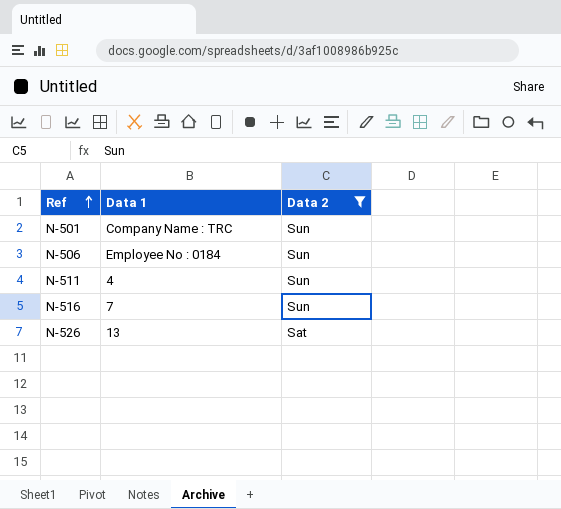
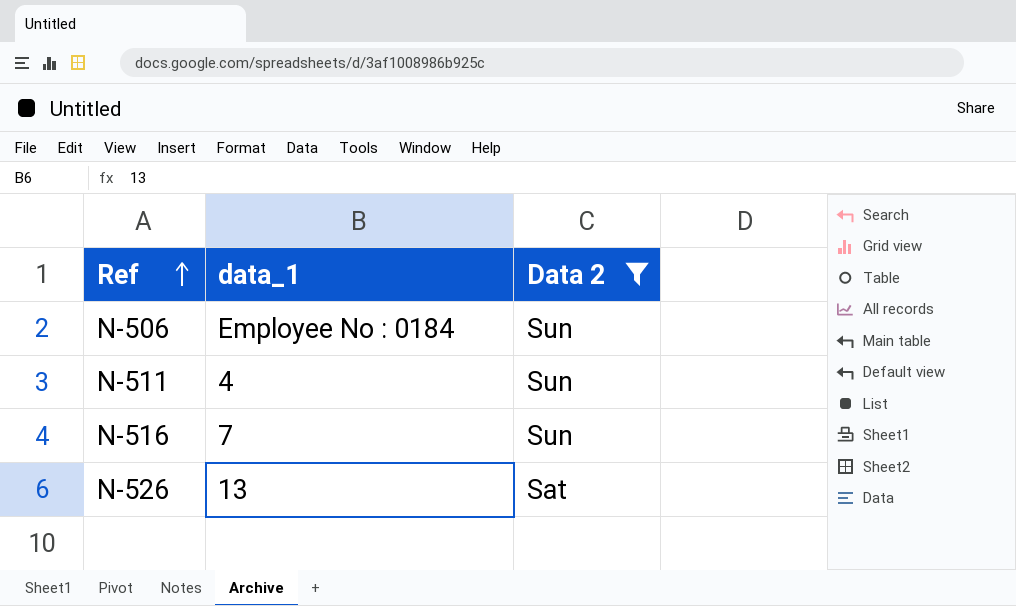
column name: Data 1 -> data_1
row N-501: Company Name : TRC | Sun -> none

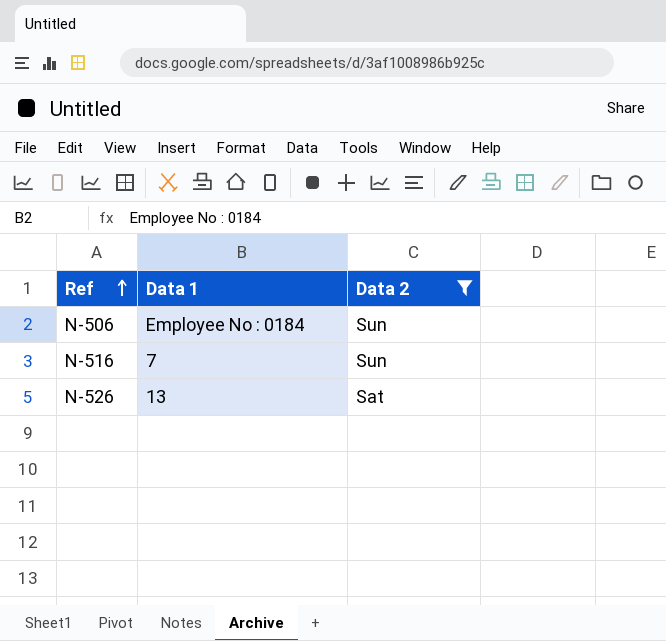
column name: data_1 -> Data 1
row N-511: 4 | Sun -> none

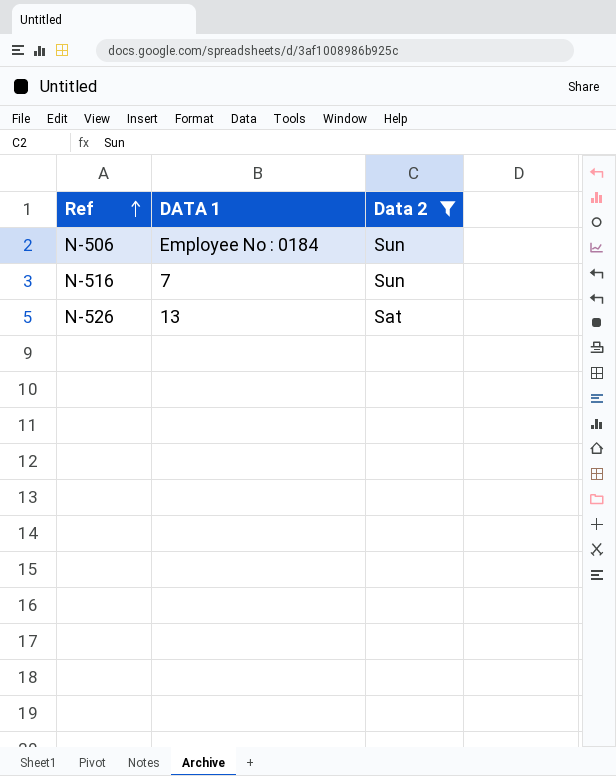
column name: Data 1 -> DATA 1

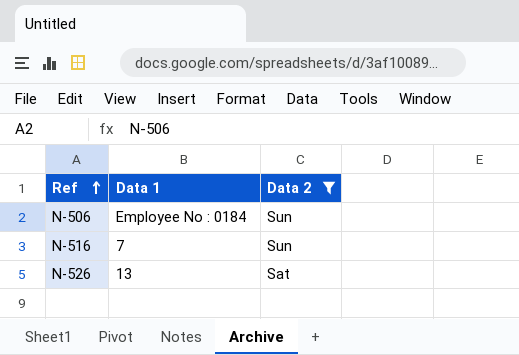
column name: DATA 1 -> Data 1

